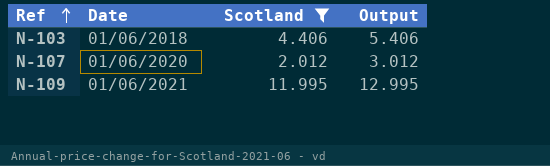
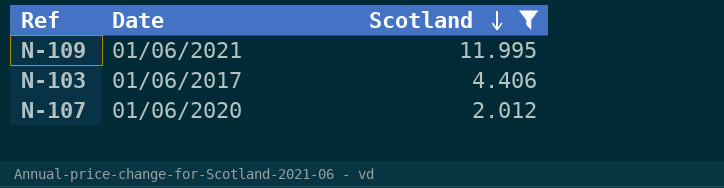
row order: Ref ascending -> Scotland descending
column Output | formula: [Scotland] + 1 -> none
N-103 | Date: 01/06/2018 -> 01/06/2017

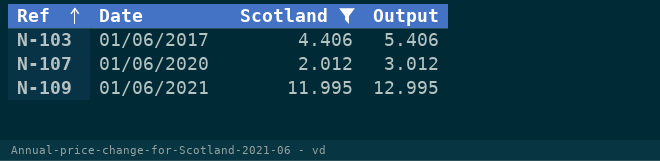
row order: Scotland descending -> Ref ascending
column Output | formula: none -> [Scotland] + 1

